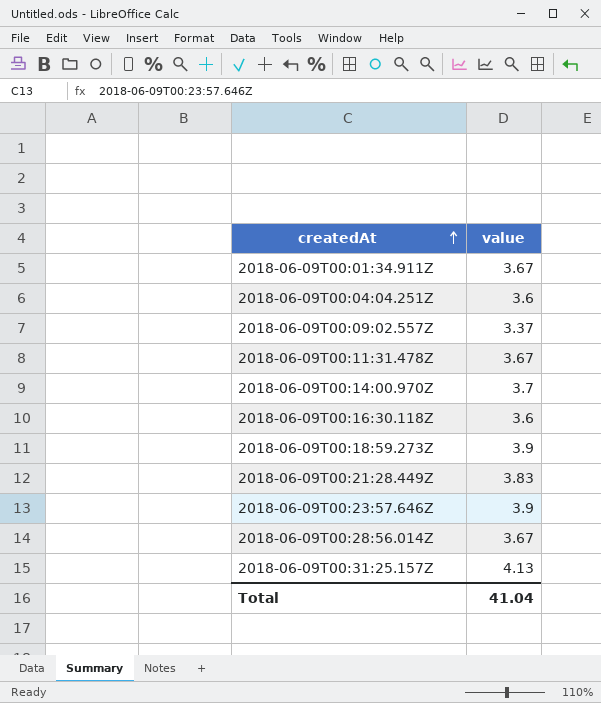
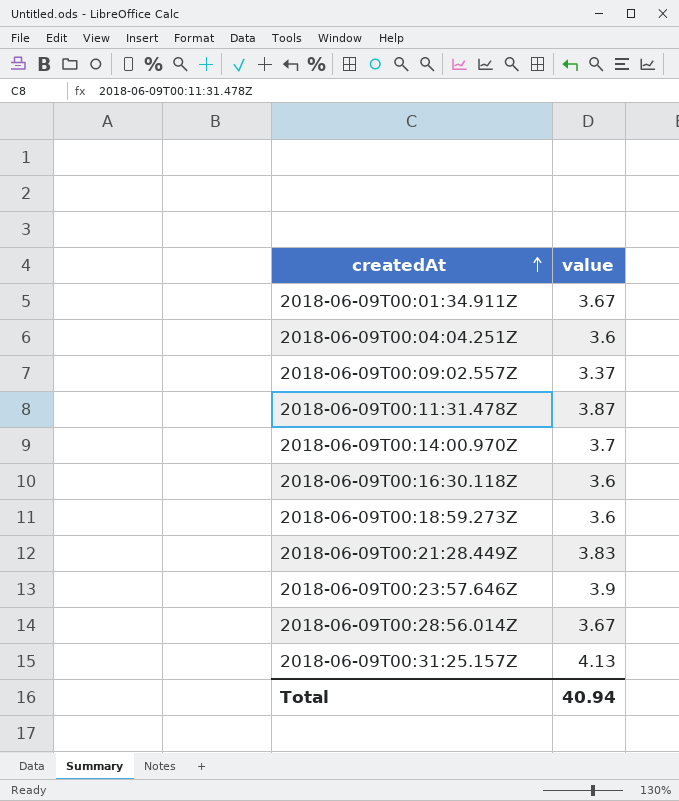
2018-06-09T00:11:31.478Z | value: 3.67 -> 3.87
2018-06-09T00:18:59.273Z | value: 3.9 -> 3.6
Total | value: 41.04 -> 40.94

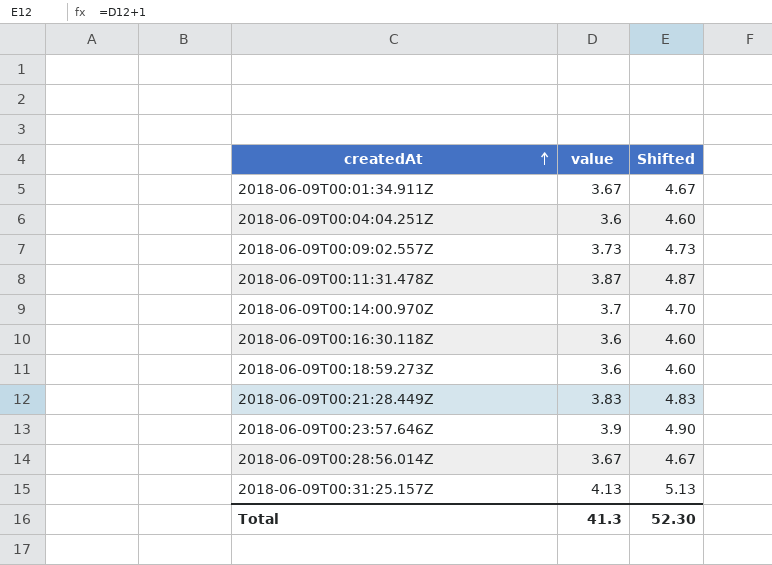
column Shifted | formula: none -> [value] + 1
2018-06-09T00:09:02.557Z | value: 3.37 -> 3.73
Total | value: 40.94 -> 41.3

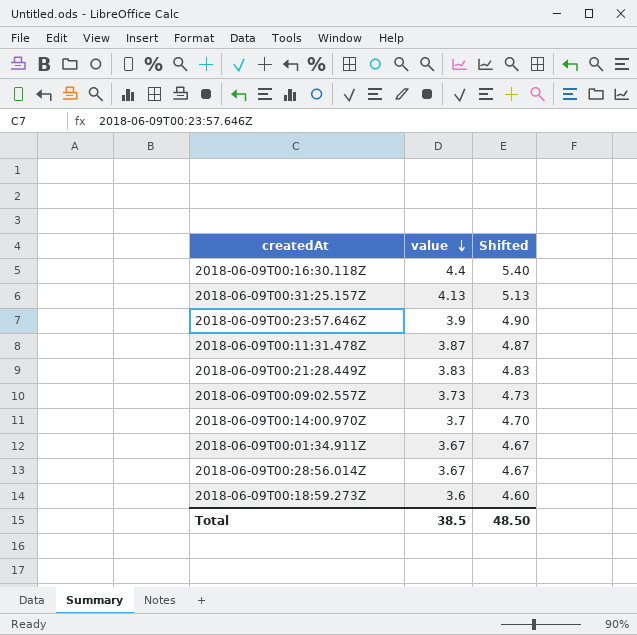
row order: createdAt ascending -> value descending
row 2018-06-09T00:04:04.251Z: 3.6 | 4.60 -> none
2018-06-09T00:16:30.118Z | value: 3.6 -> 4.4
2018-06-09T00:16:30.118Z | Shifted: 4.60 -> 5.40
Total | value: 41.3 -> 38.5
Total | Shifted: 52.30 -> 48.50

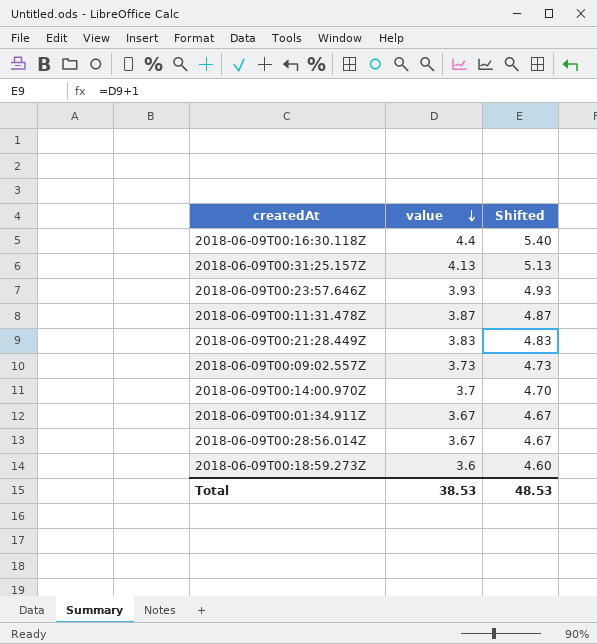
2018-06-09T00:23:57.646Z | value: 3.9 -> 3.93
2018-06-09T00:23:57.646Z | Shifted: 4.90 -> 4.93
Total | value: 38.5 -> 38.53
Total | Shifted: 48.50 -> 48.53

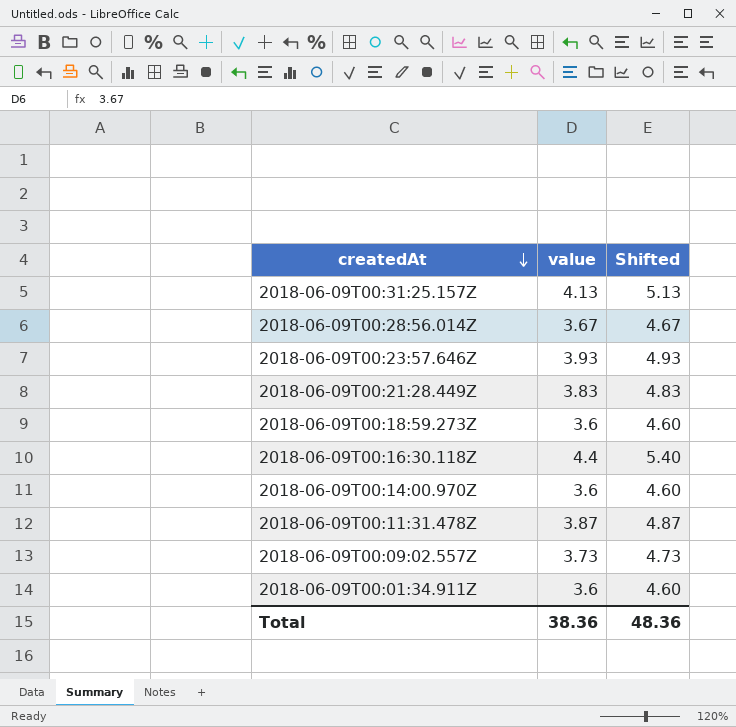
row order: value descending -> createdAt descending
2018-06-09T00:14:00.970Z | value: 3.7 -> 3.6
2018-06-09T00:14:00.970Z | Shifted: 4.70 -> 4.60
2018-06-09T00:01:34.911Z | value: 3.67 -> 3.6
2018-06-09T00:01:34.911Z | Shifted: 4.67 -> 4.60
Total | value: 38.53 -> 38.36
Total | Shifted: 48.53 -> 48.36

